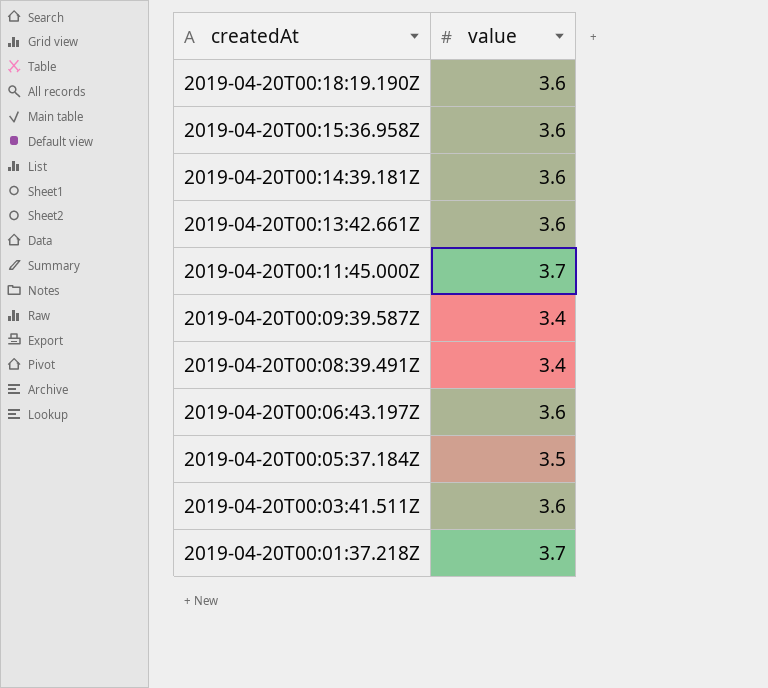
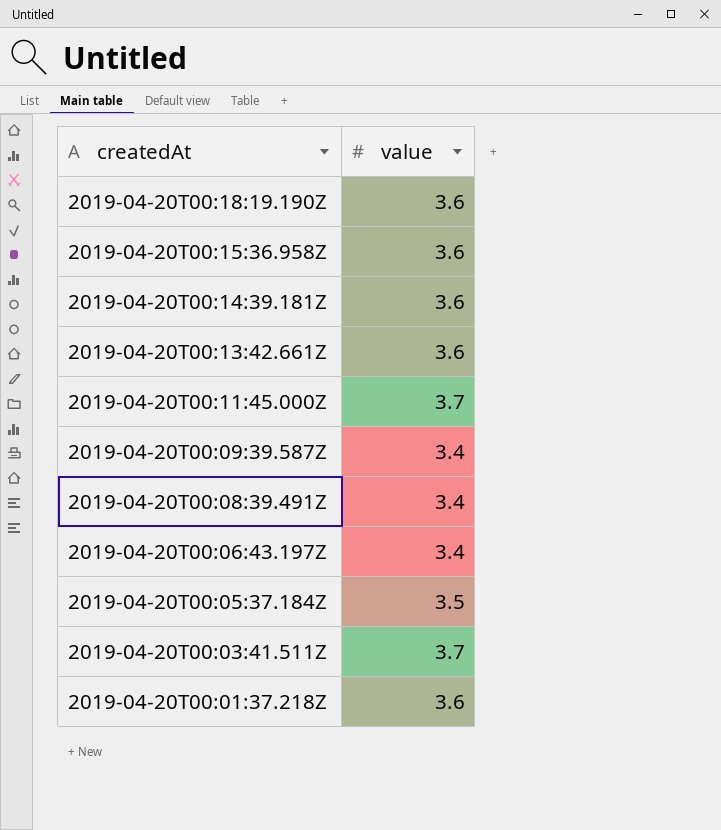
2019-04-20T00:06:43.197Z | value: 3.6 -> 3.4
2019-04-20T00:03:41.511Z | value: 3.6 -> 3.7
2019-04-20T00:01:37.218Z | value: 3.7 -> 3.6

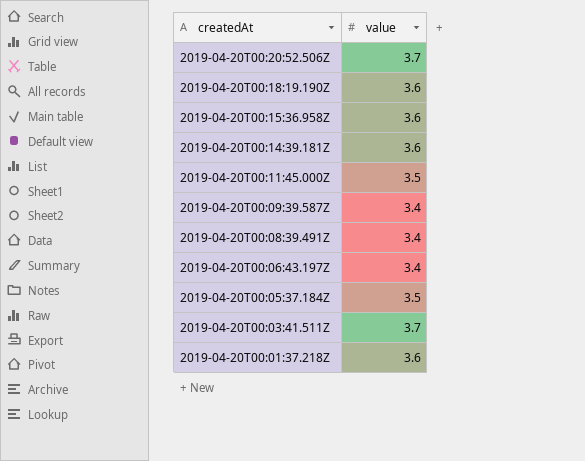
row 2019-04-20T00:13:42.661Z: 3.6 -> none
row 2019-04-20T00:20:52.506Z: none -> 3.7
2019-04-20T00:11:45.000Z | value: 3.7 -> 3.5

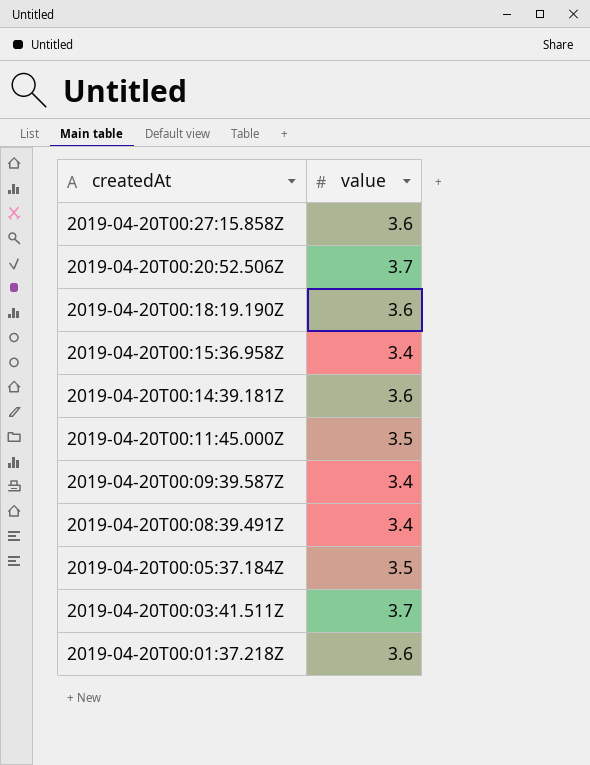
row 2019-04-20T00:06:43.197Z: 3.4 -> none
row 2019-04-20T00:27:15.858Z: none -> 3.6
2019-04-20T00:15:36.958Z | value: 3.6 -> 3.4

